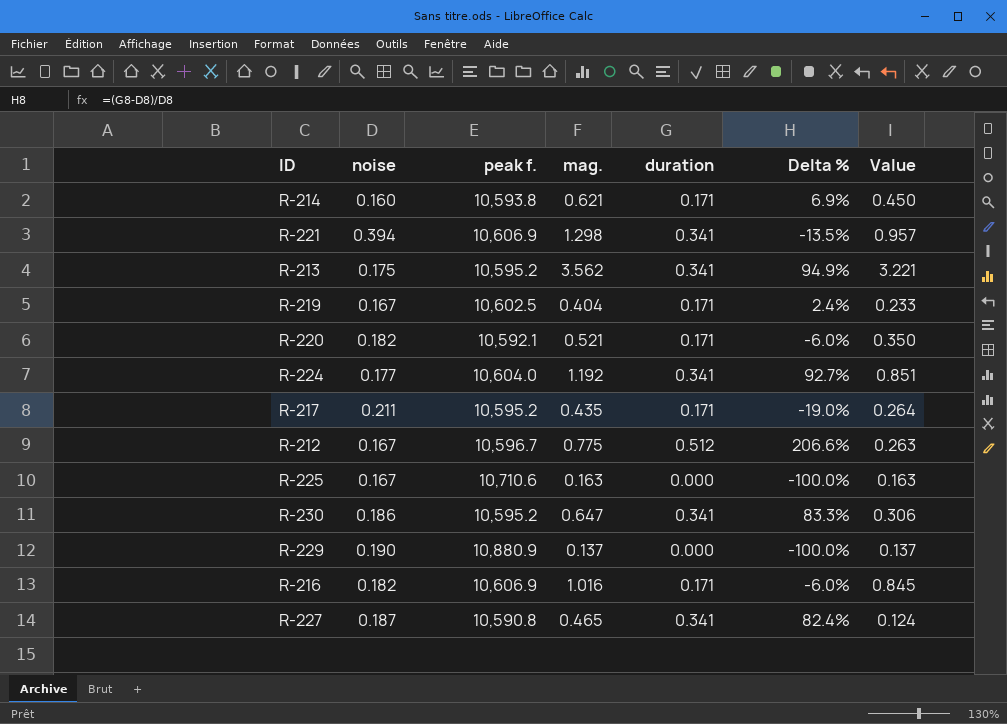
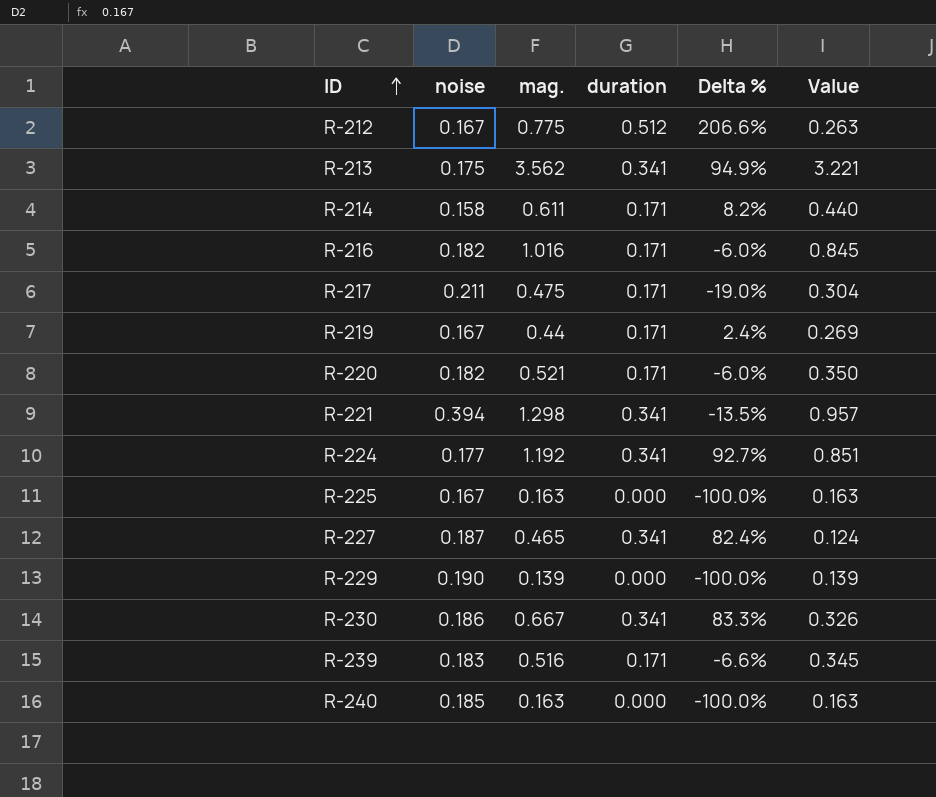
row order: none -> ID ascending
column peak f. | position: 3 -> none
R-214 | noise: 0.160 -> 0.158
R-214 | mag.: 0.621 -> 0.611
R-214 | Delta %: 6.9% -> 8.2%
R-214 | Value: 0.450 -> 0.440
R-217 | mag.: 0.435 -> 0.475
R-217 | Value: 0.264 -> 0.304
R-219 | mag.: 0.404 -> 0.44
R-219 | Value: 0.233 -> 0.269
R-229 | mag.: 0.137 -> 0.139
R-229 | Value: 0.137 -> 0.139
R-230 | mag.: 0.647 -> 0.667
R-230 | Value: 0.306 -> 0.326
row R-239: none -> 0.183 | 0.516 | 0.171 | -6.6% | 0.345
row R-240: none -> 0.185 | 0.163 | 0.000 | -100.0% | 0.163

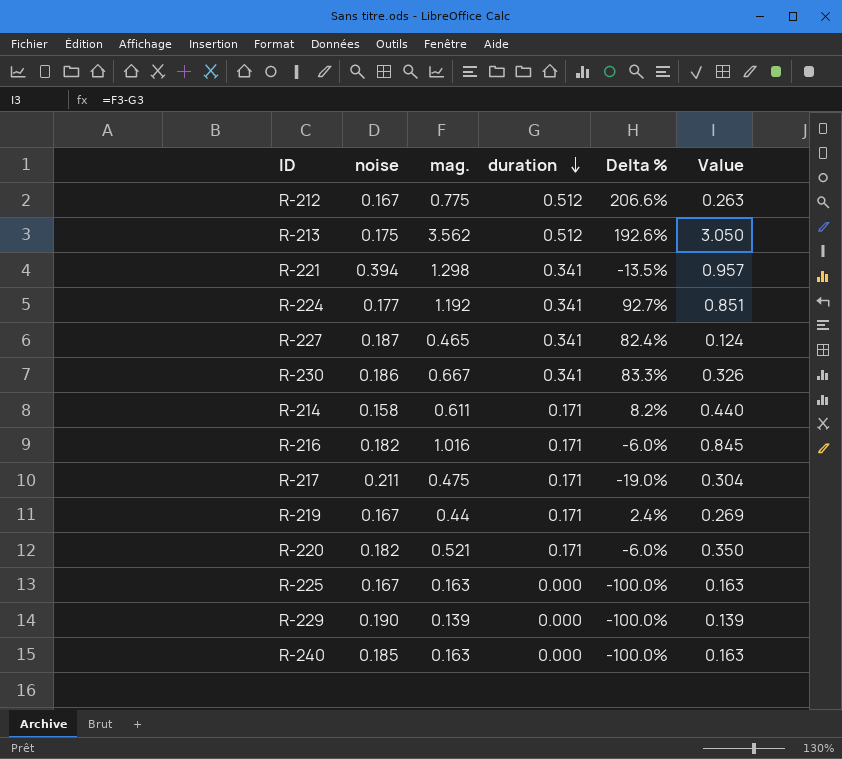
row order: ID ascending -> duration descending
row R-239: 0.183 | 0.516 | 0.171 | -6.6% | 0.345 -> none
R-213 | duration: 0.341 -> 0.512
R-213 | Delta %: 94.9% -> 192.6%
R-213 | Value: 3.221 -> 3.050

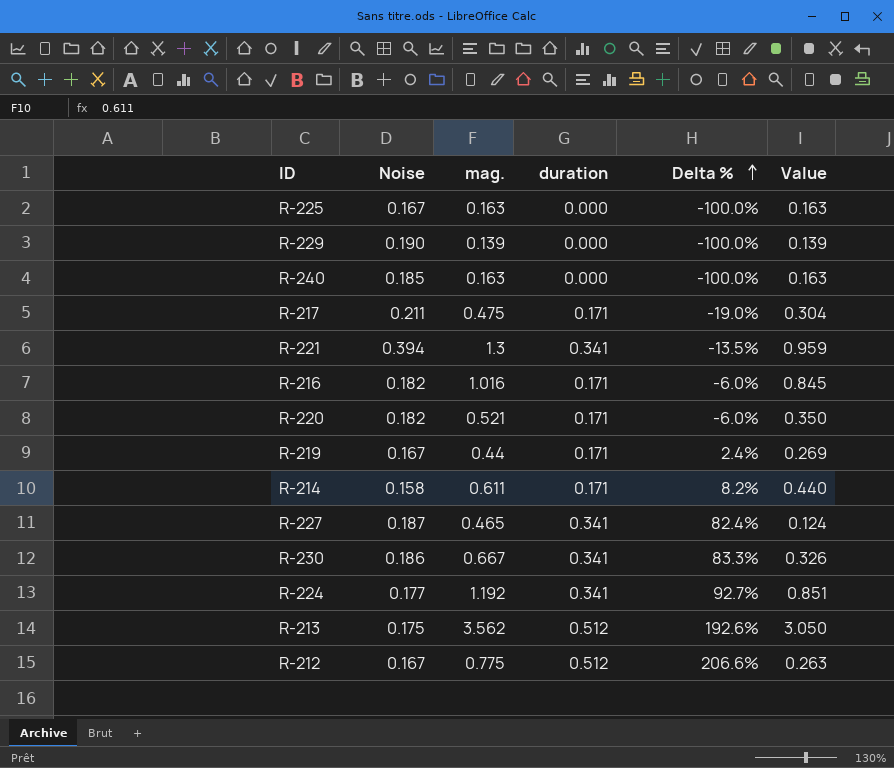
row order: duration descending -> Delta % ascending
column name: noise -> Noise
R-221 | mag.: 1.298 -> 1.3
R-221 | Value: 0.957 -> 0.959

